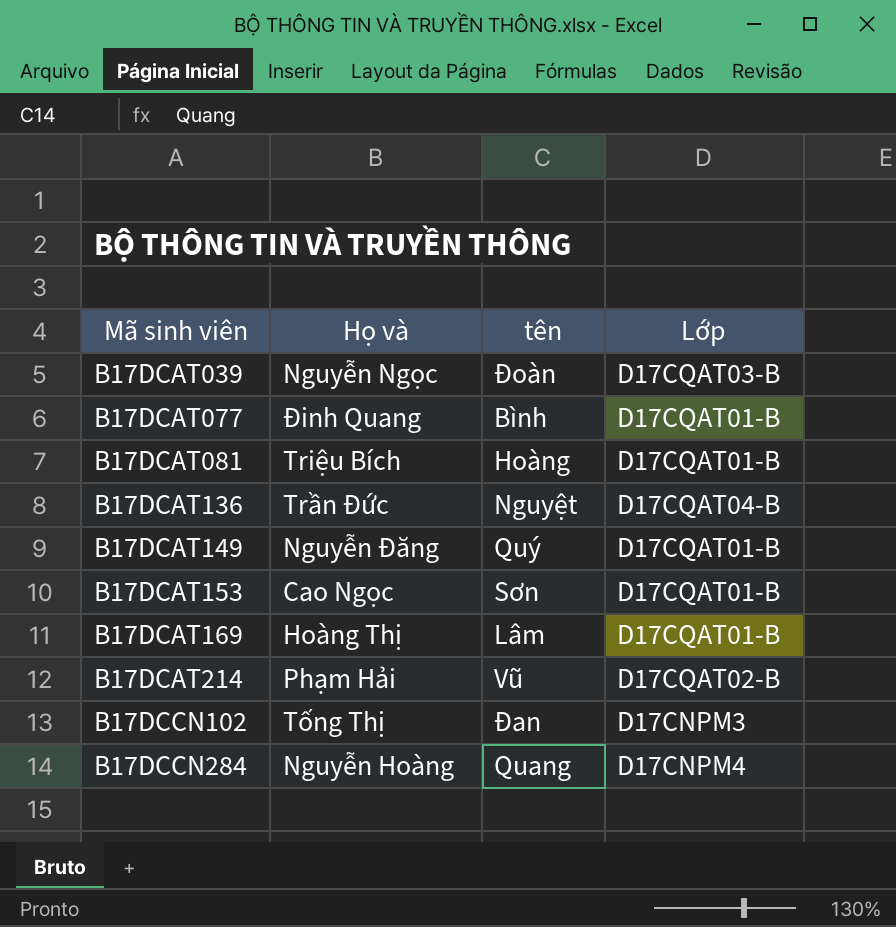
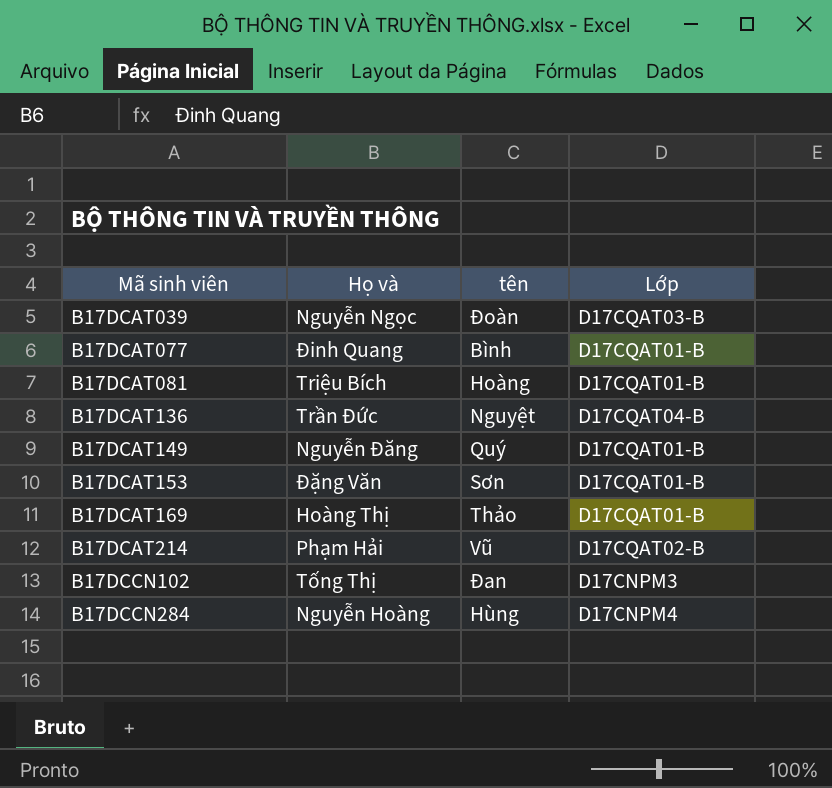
B17DCAT153 | Họ và: Cao Ngọc -> Đặng Văn
B17DCAT169 | tên: Lâm -> Thảo
B17DCCN284 | tên: Quang -> Hùng

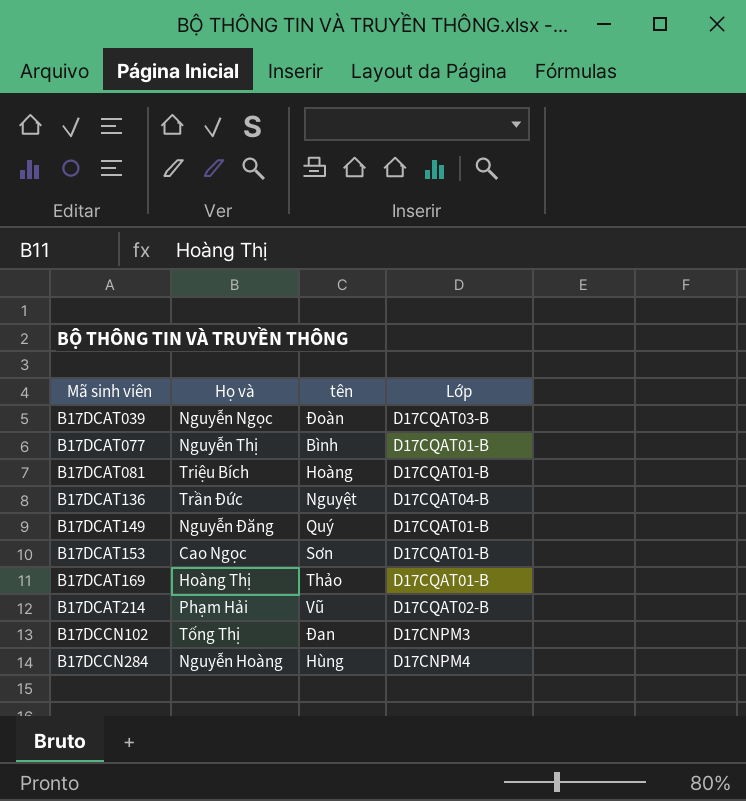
B17DCAT077 | Họ và: Đinh Quang -> Nguyễn Thị
B17DCAT153 | Họ và: Đặng Văn -> Cao Ngọc

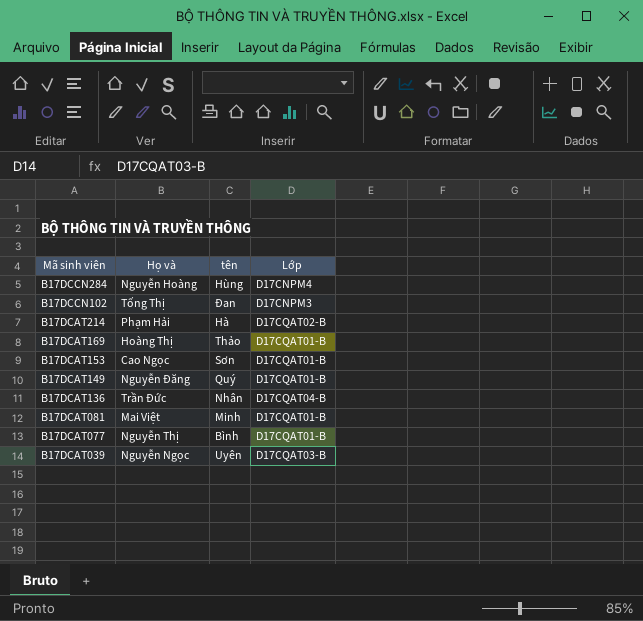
row order: Mã sinh viên ascending -> Mã sinh viên descending
B17DCAT214 | tên: Vũ -> Hà
B17DCAT136 | tên: Nguyệt -> Nhân
B17DCAT081 | Họ và: Triệu Bích -> Mai Việt
B17DCAT081 | tên: Hoàng -> Minh
B17DCAT039 | tên: Đoàn -> Uyên

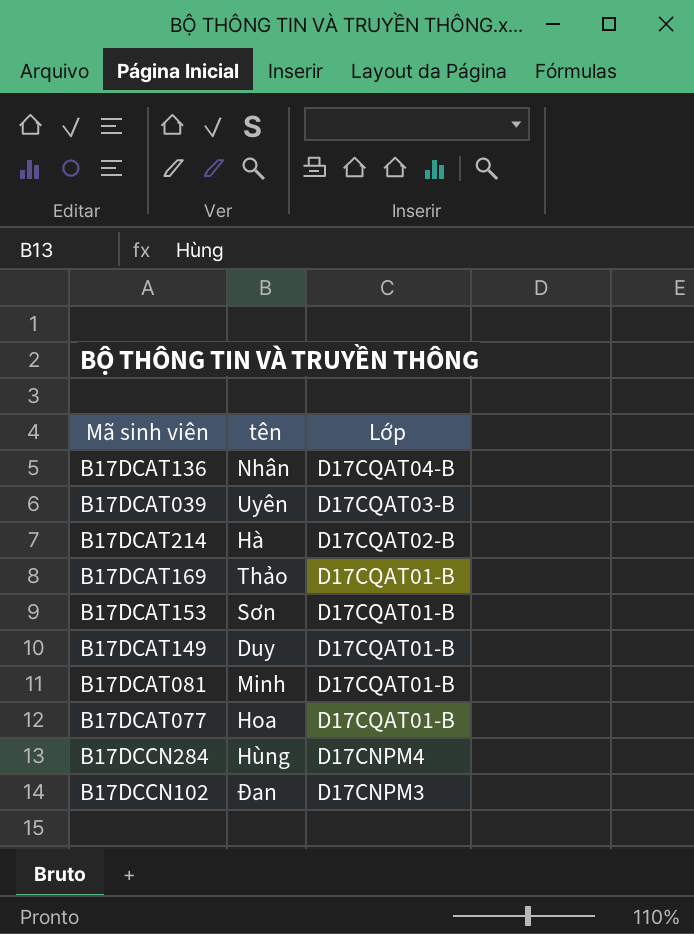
row order: Mã sinh viên descending -> Lớp descending
column Họ và | position: 2 -> none
B17DCAT149 | tên: Quý -> Duy
B17DCAT077 | tên: Bình -> Hoa

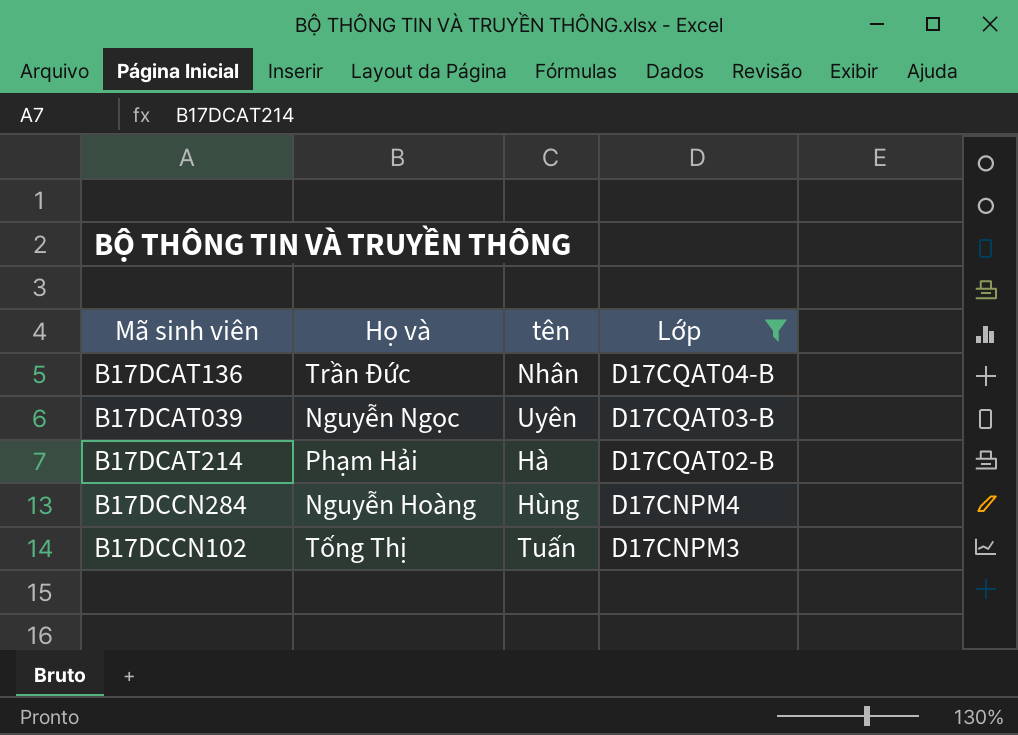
filter: none -> Lớp != D17CQAT01-B
column Họ và | position: none -> 2
B17DCCN102 | tên: Đan -> Tuấn

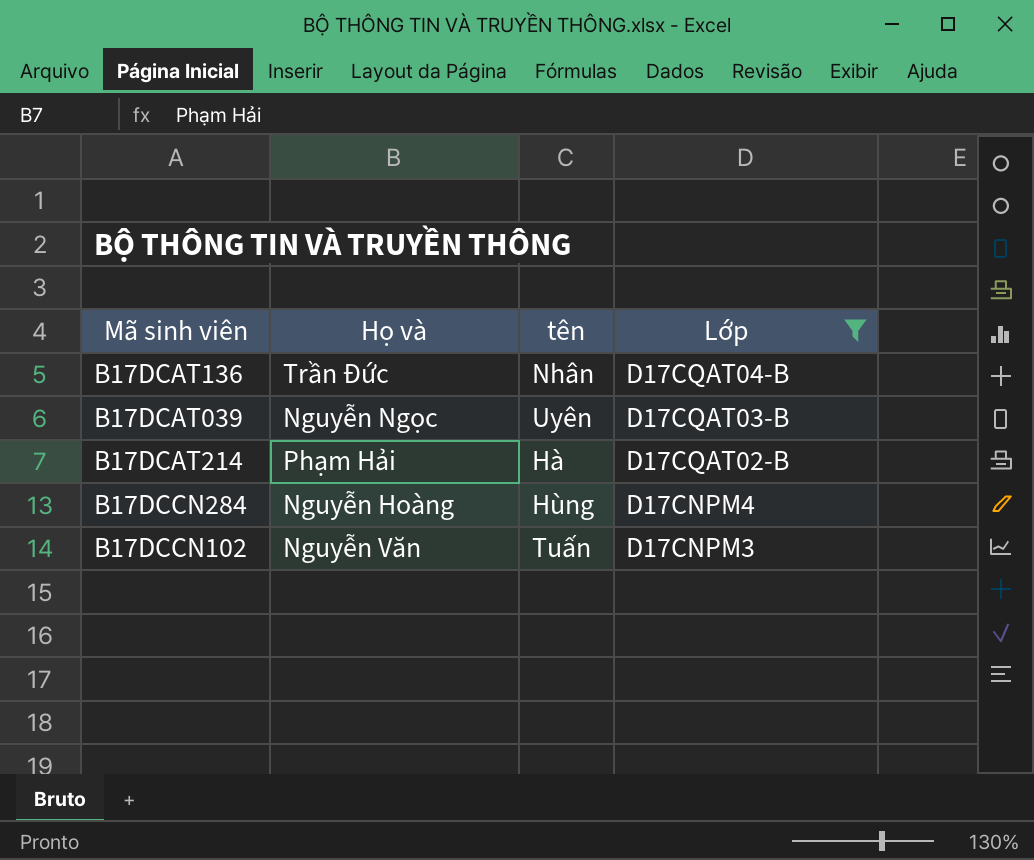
B17DCCN102 | Họ và: Tống Thị -> Nguyễn Văn

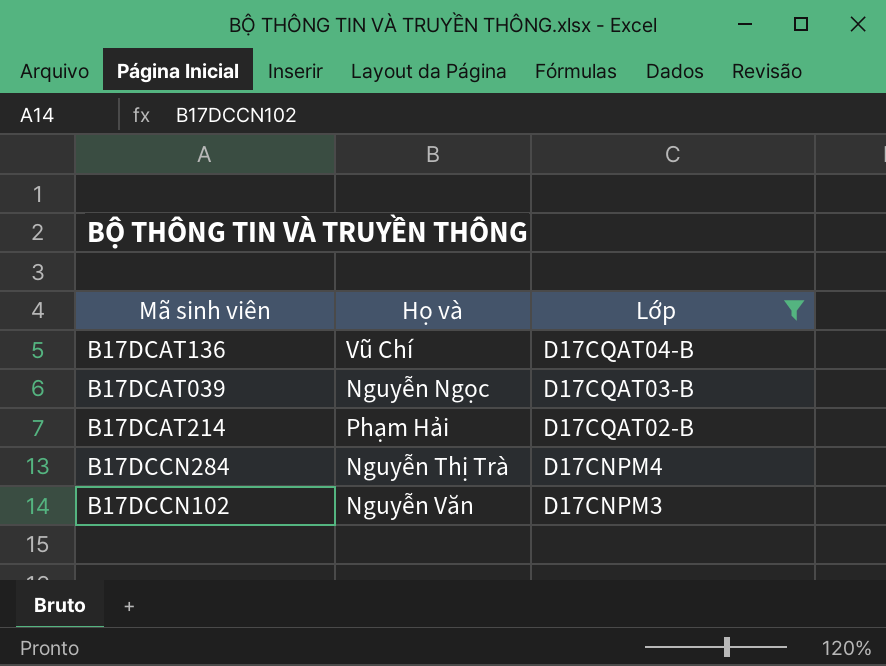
column tên | position: 3 -> none
B17DCAT136 | Họ và: Trần Đức -> Vũ Chí
B17DCCN284 | Họ và: Nguyễn Hoàng -> Nguyễn Thị Trà

